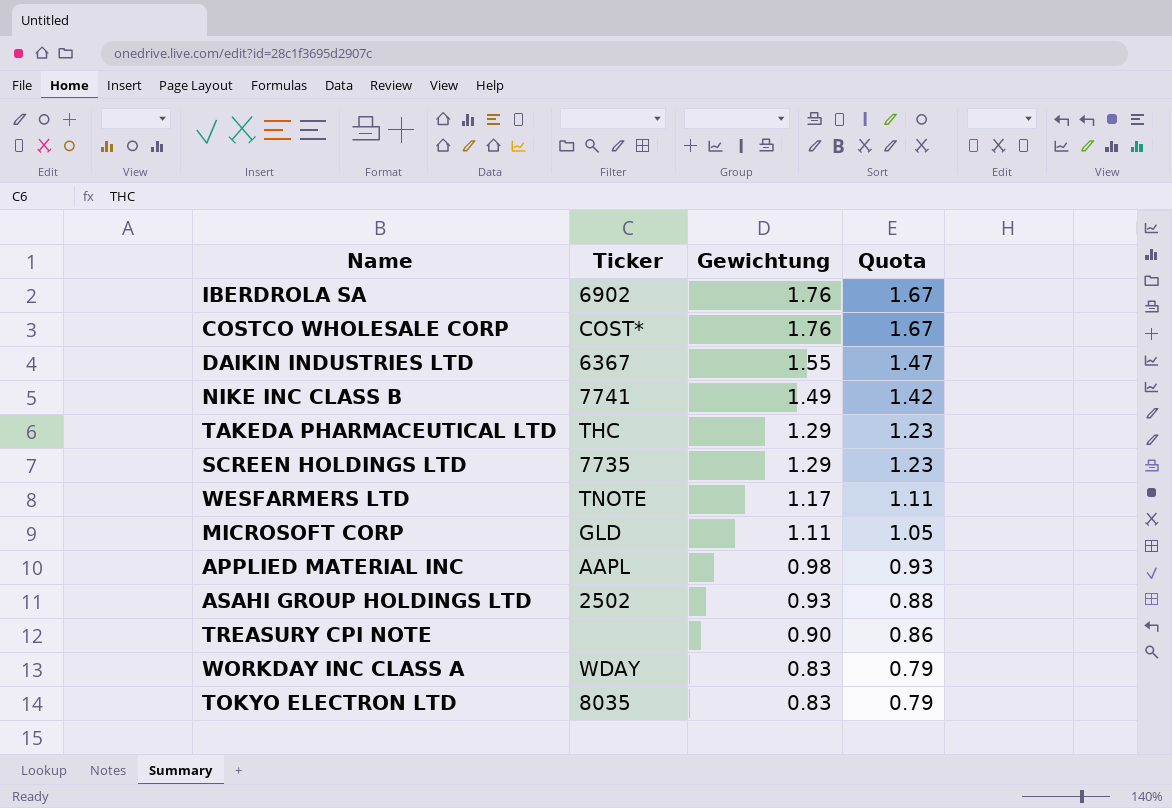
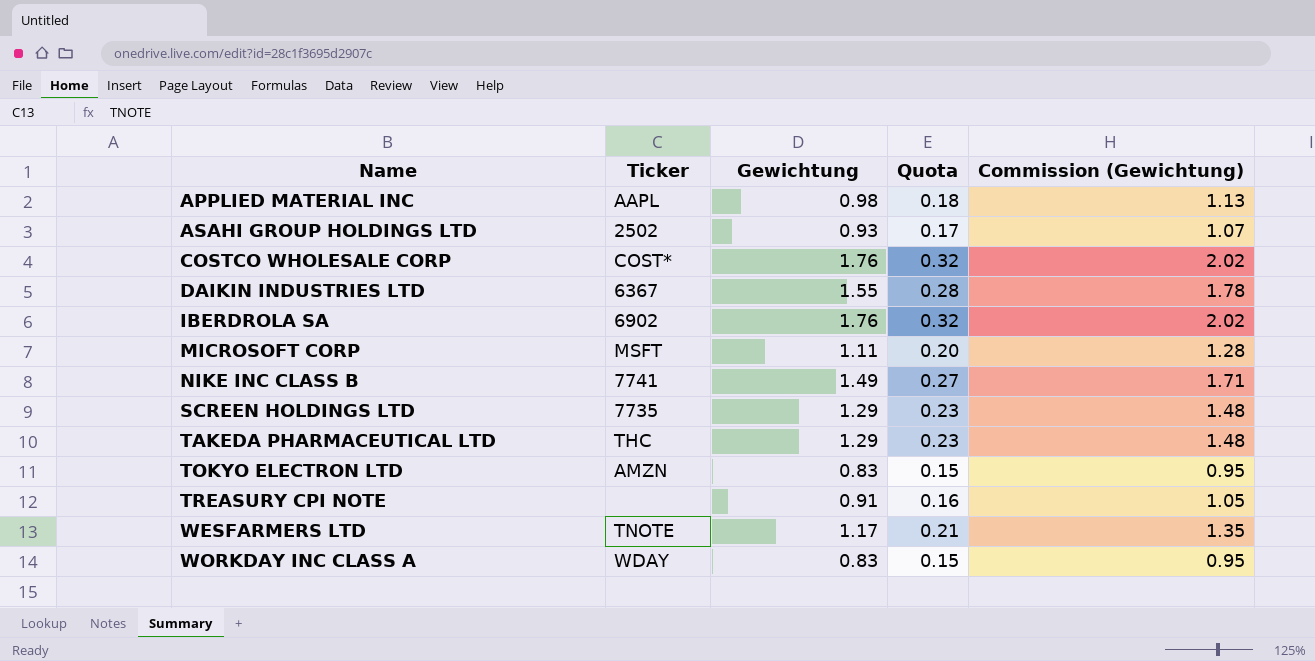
row order: Gewichtung descending -> Name ascending
column Quota | formula: [Gewichtung] * 0.95 -> [Gewichtung] * 0.18
column Commission (Gewichtung) | formula: none -> [Gewichtung] * 1.15
MICROSOFT CORP | Ticker: GLD -> MSFT
TOKYO ELECTRON LTD | Ticker: 8035 -> AMZN
TREASURY CPI NOTE | Gewichtung: 0.90 -> 0.91

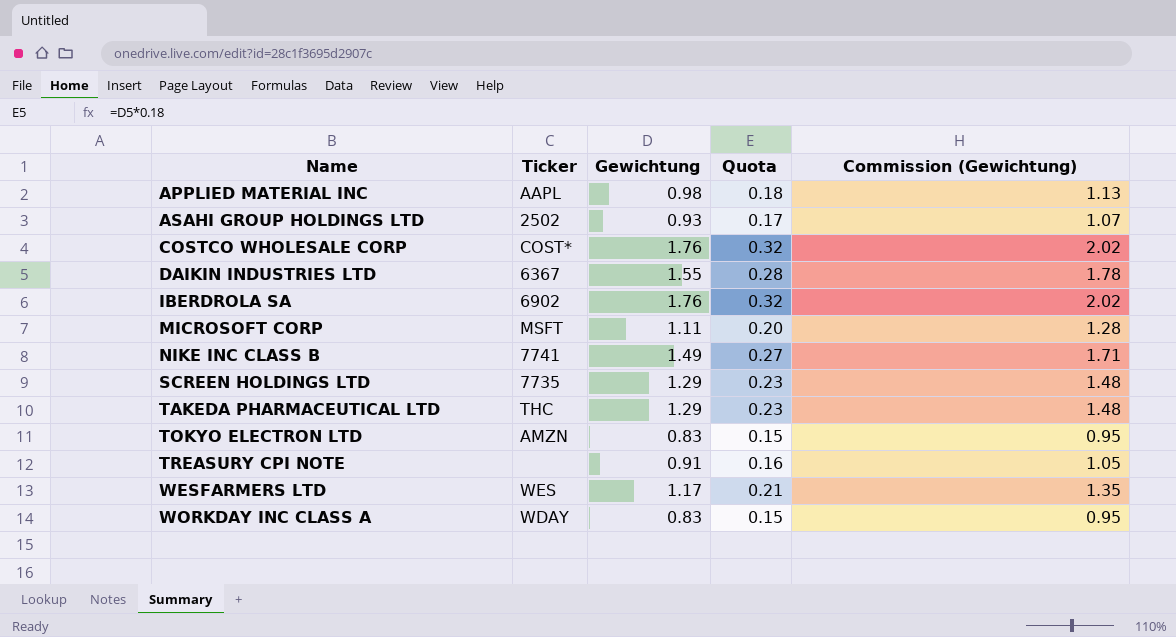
WESFARMERS LTD | Ticker: TNOTE -> WES

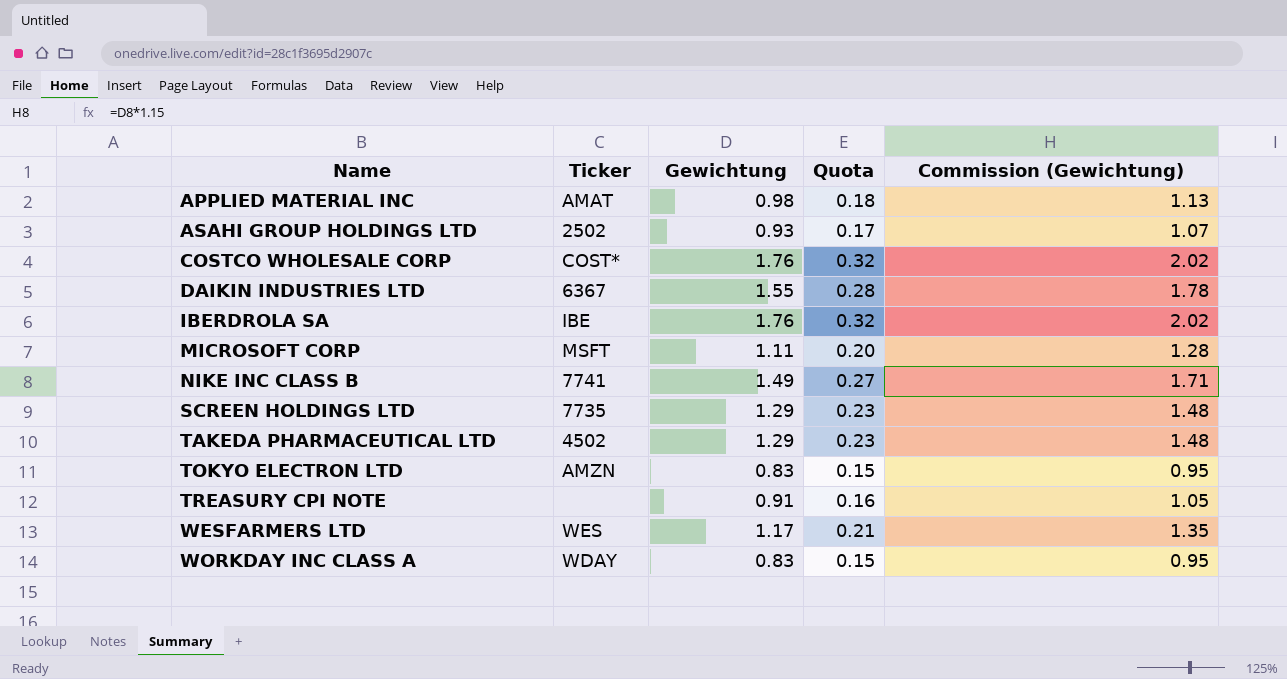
APPLIED MATERIAL INC | Ticker: AAPL -> AMAT
IBERDROLA SA | Ticker: 6902 -> IBE
TAKEDA PHARMACEUTICAL LTD | Ticker: THC -> 4502

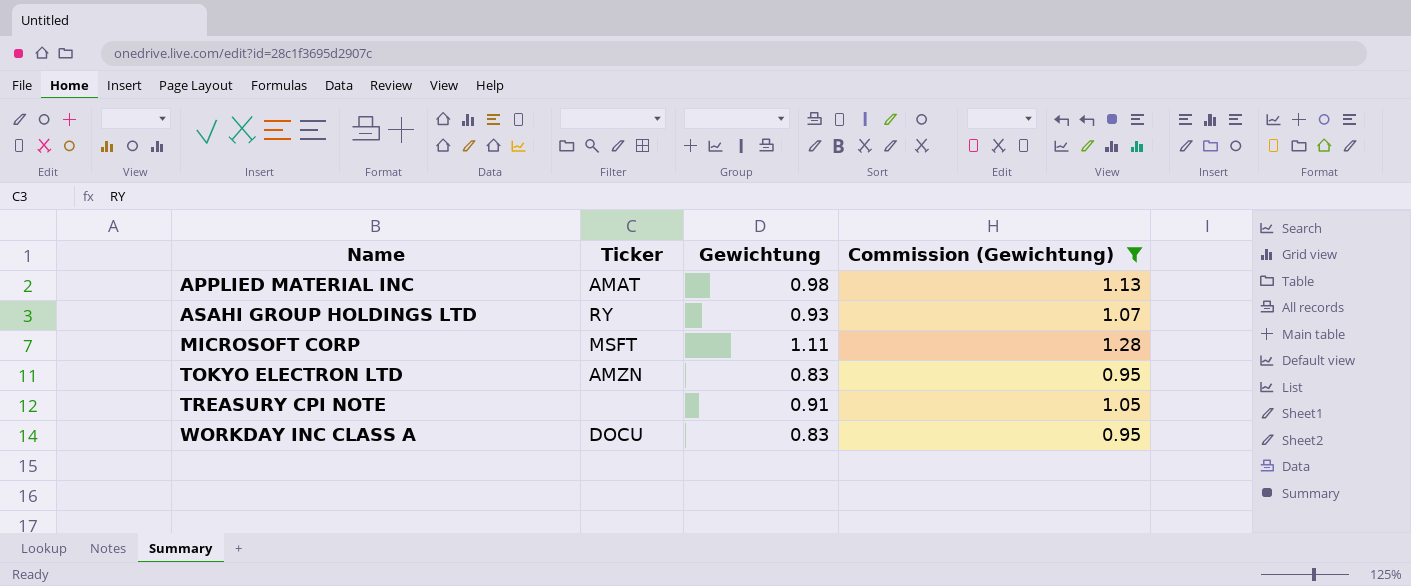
filter: none -> Commission (Gewichtung) <= 1.28
column Quota | formula: [Gewichtung] * 0.18 -> none
ASAHI GROUP HOLDINGS LTD | Ticker: 2502 -> RY
WORKDAY INC CLASS A | Ticker: WDAY -> DOCU

